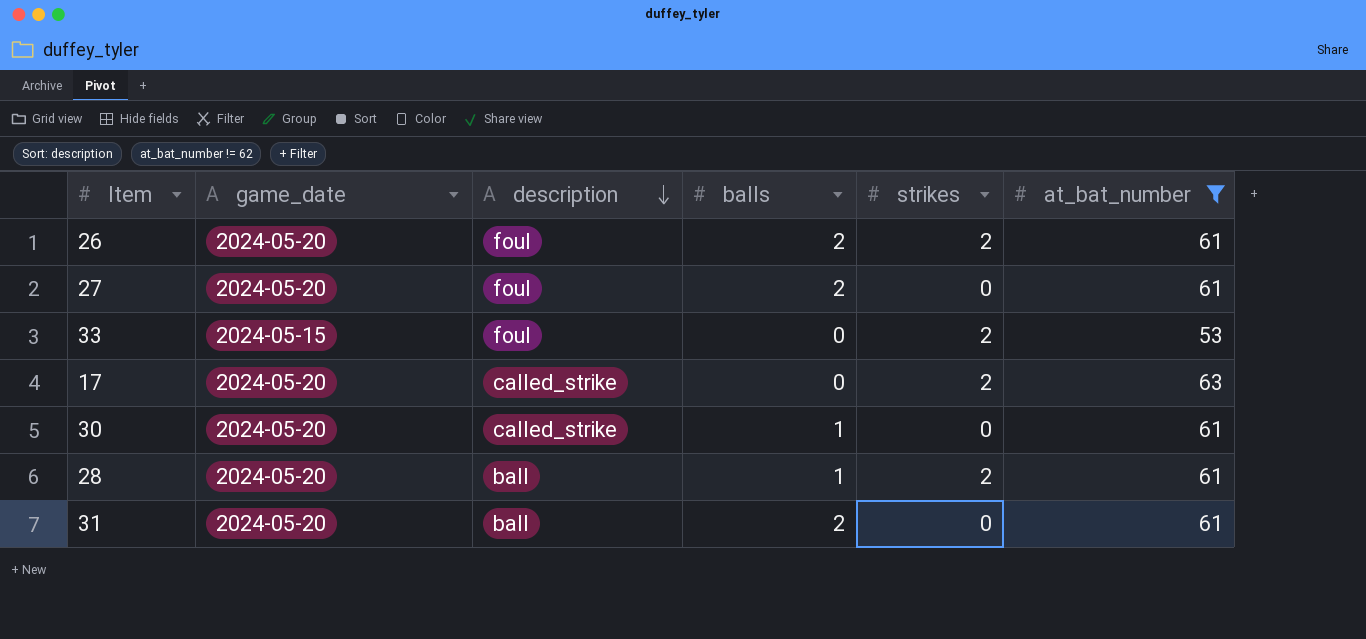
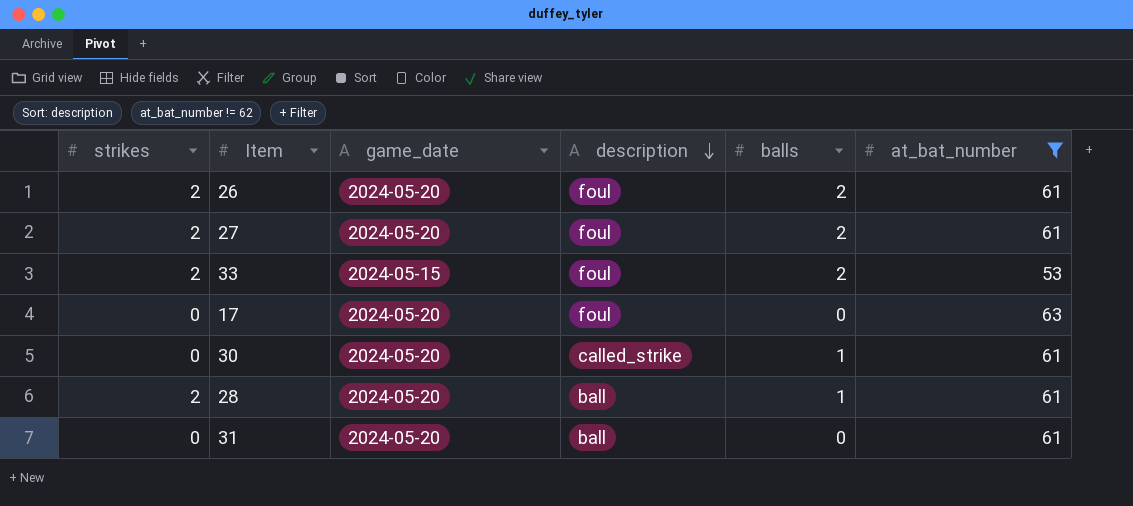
column strikes | position: 5 -> 1
27 | strikes: 0 -> 2
33 | balls: 0 -> 2
17 | strikes: 2 -> 0
17 | description: called_strike -> foul
31 | balls: 2 -> 0

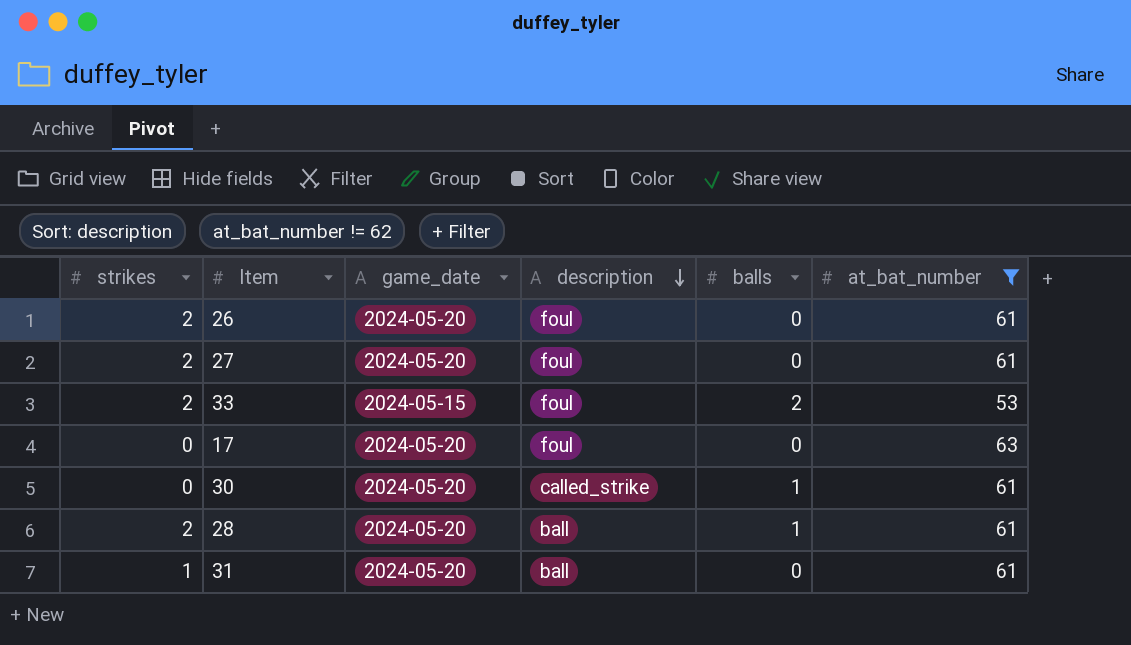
26 | balls: 2 -> 0
27 | balls: 2 -> 0
31 | strikes: 0 -> 1

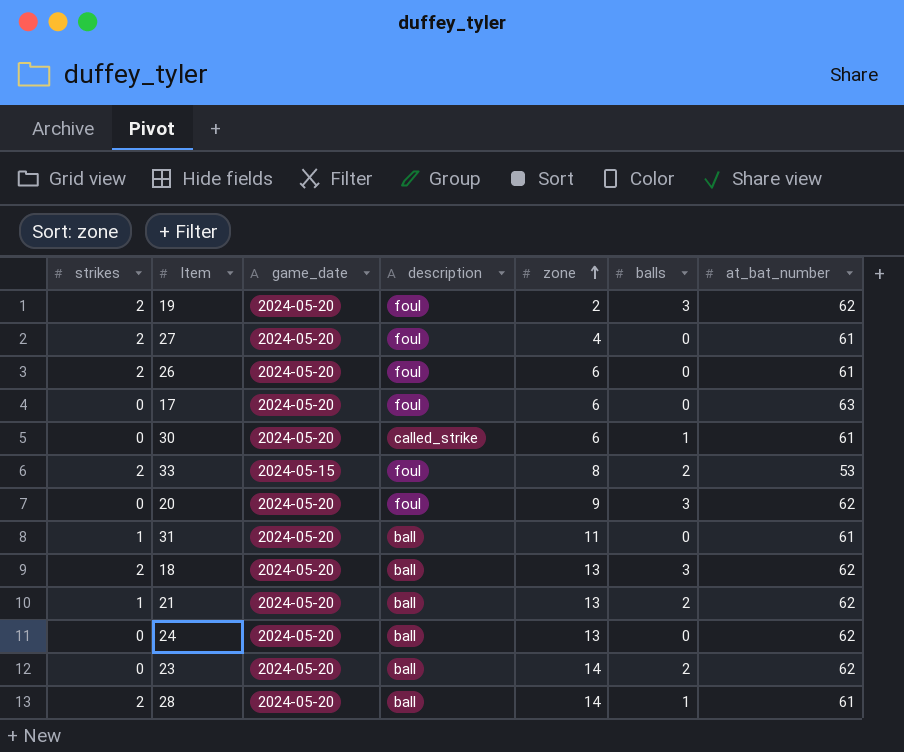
filter: at_bat_number != 62 -> none
row order: description descending -> zone ascending
column zone | position: none -> 5

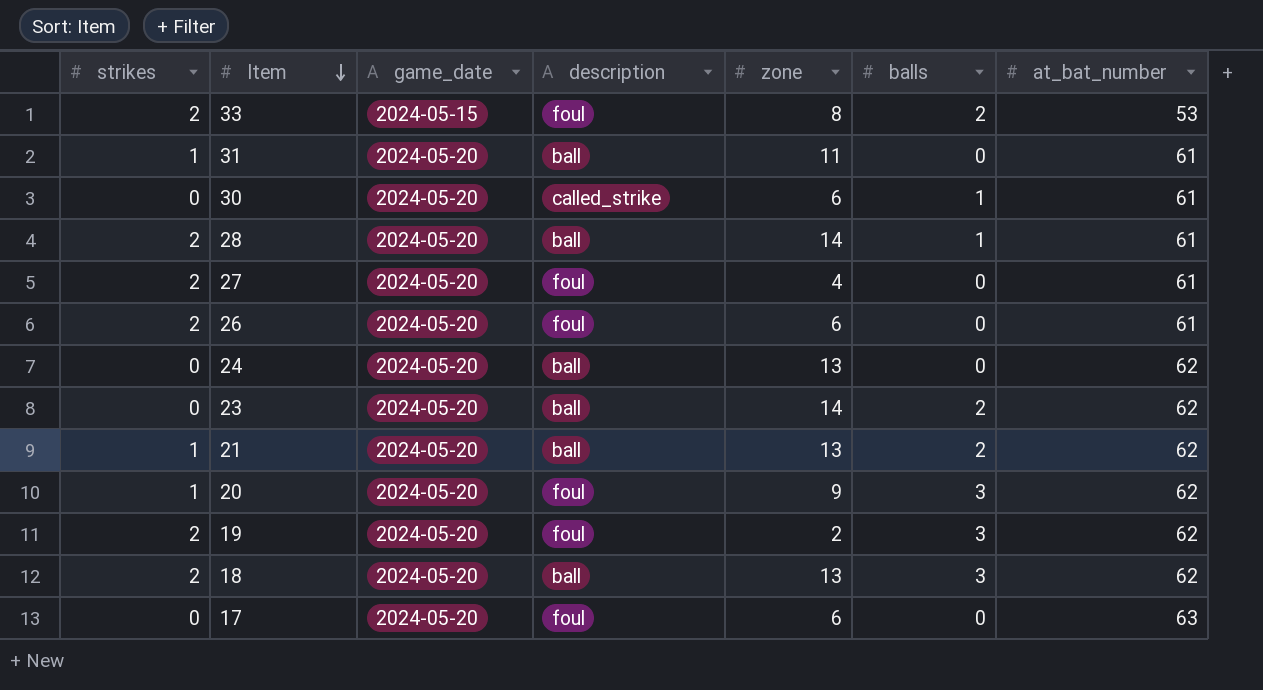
row order: zone ascending -> Item descending
20 | strikes: 0 -> 1

